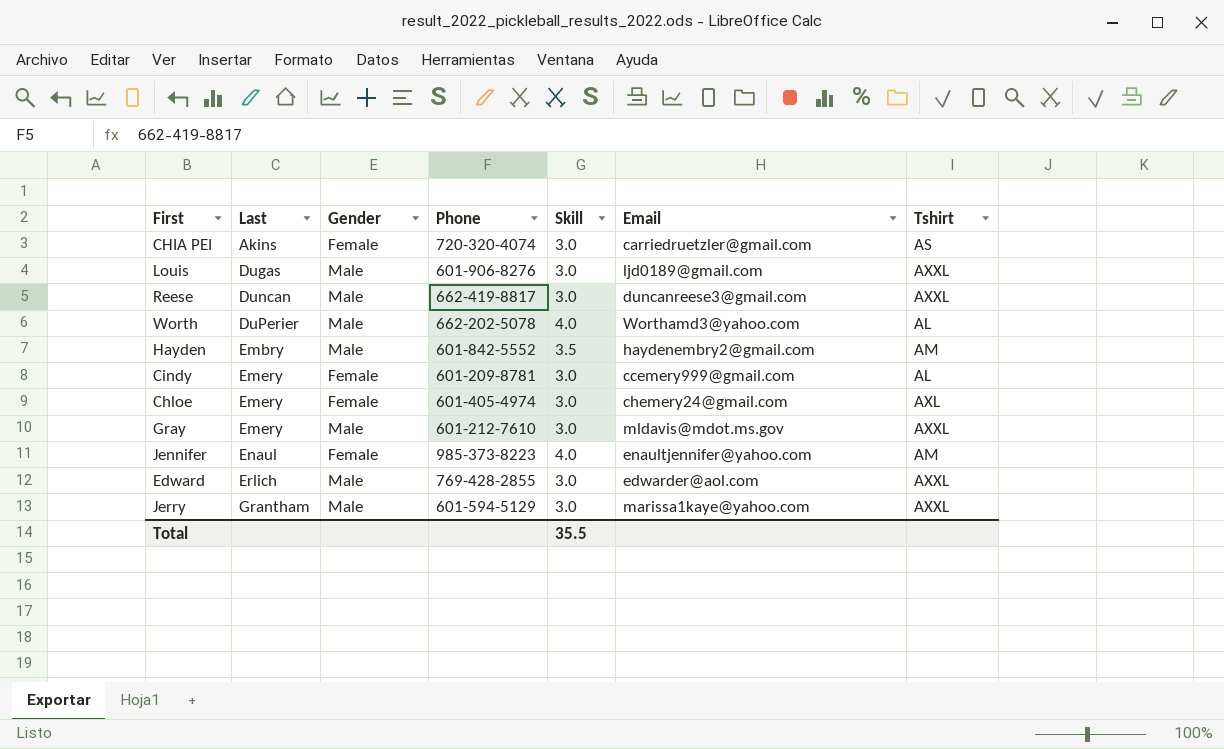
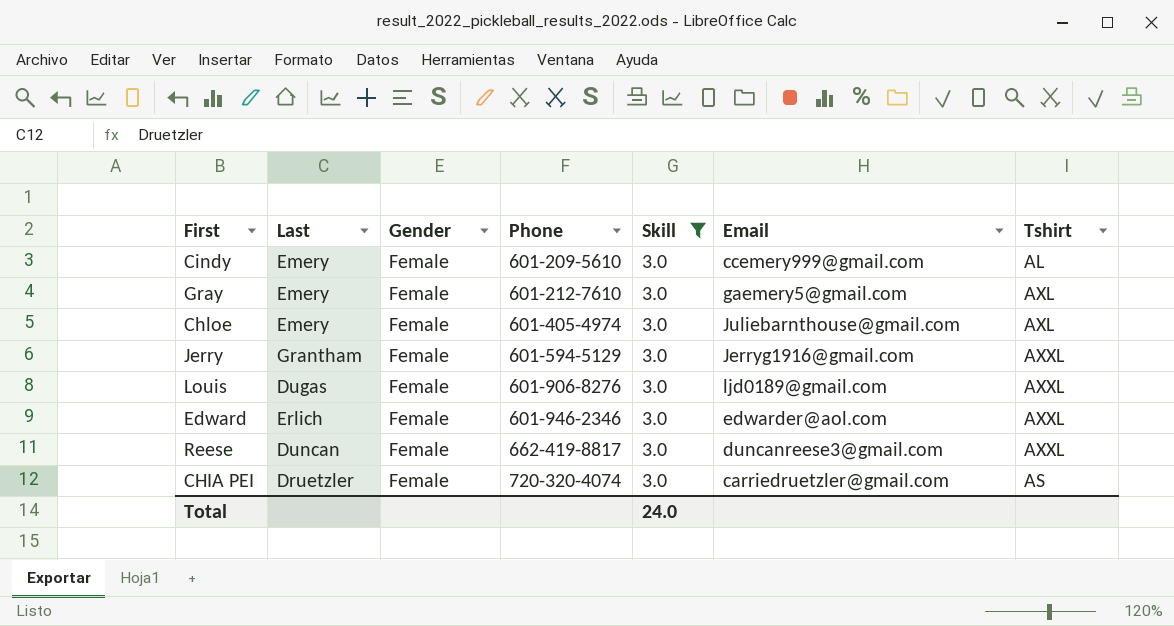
filter: none -> Skill = 3.0
row order: Last ascending -> Phone ascending
Cindy | Phone: 601-209-8781 -> 601-209-5610
Gray | Gender: Male -> Female
Gray | Email: mldavis@mdot.ms.gov -> gaemery5@gmail.com
Gray | Tshirt: AXXL -> AXL
Chloe | Email: chemery24@gmail.com -> Juliebarnthouse@gmail.com
Jerry | Gender: Male -> Female
Jerry | Email: marissa1kaye@yahoo.com -> Jerryg1916@gmail.com
Louis | Gender: Male -> Female
Edward | Gender: Male -> Female
Edward | Phone: 769-428-2855 -> 601-946-2346
Reese | Gender: Male -> Female
CHIA PEI | Last: Akins -> Druetzler
Total | Skill: 35.5 -> 24.0

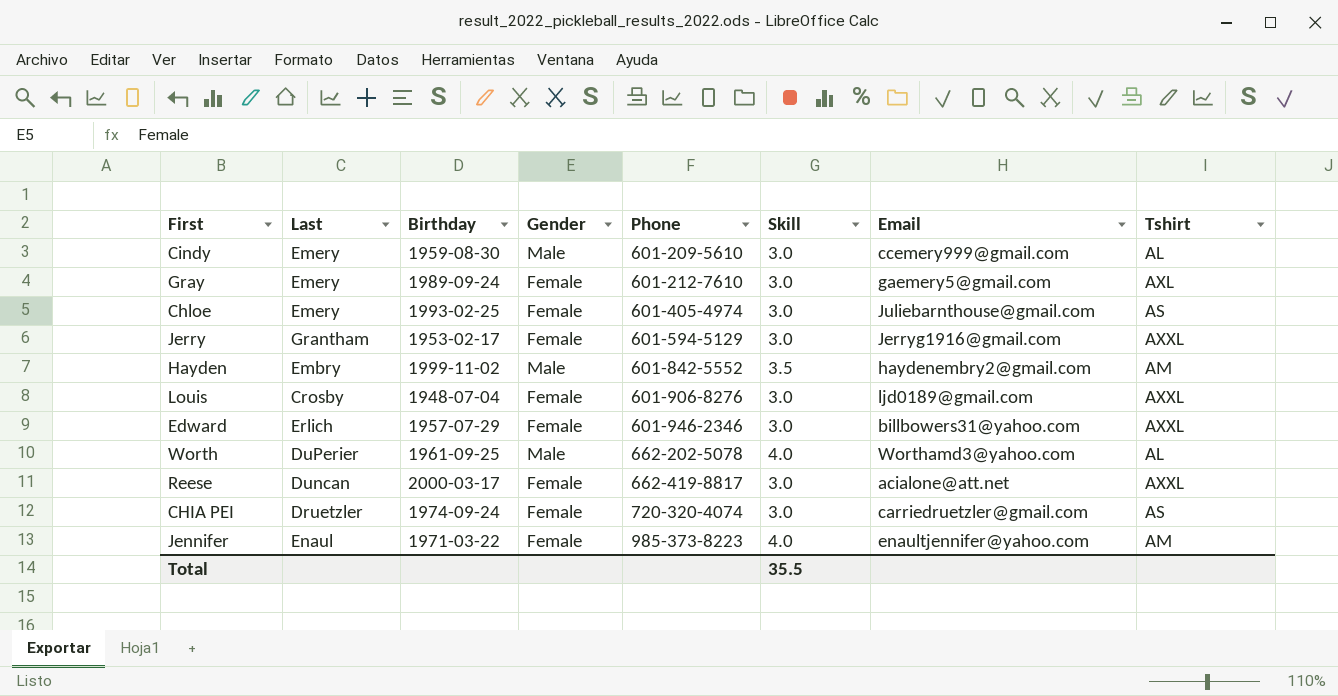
filter: Skill = 3.0 -> none
column Birthday | position: none -> 3
Cindy | Gender: Female -> Male
Chloe | Tshirt: AXL -> AS
Louis | Last: Dugas -> Crosby
Edward | Email: edwarder@aol.com -> billbowers31@yahoo.com
Reese | Email: duncanreese3@gmail.com -> acialone@att.net
Total | Skill: 24.0 -> 35.5

